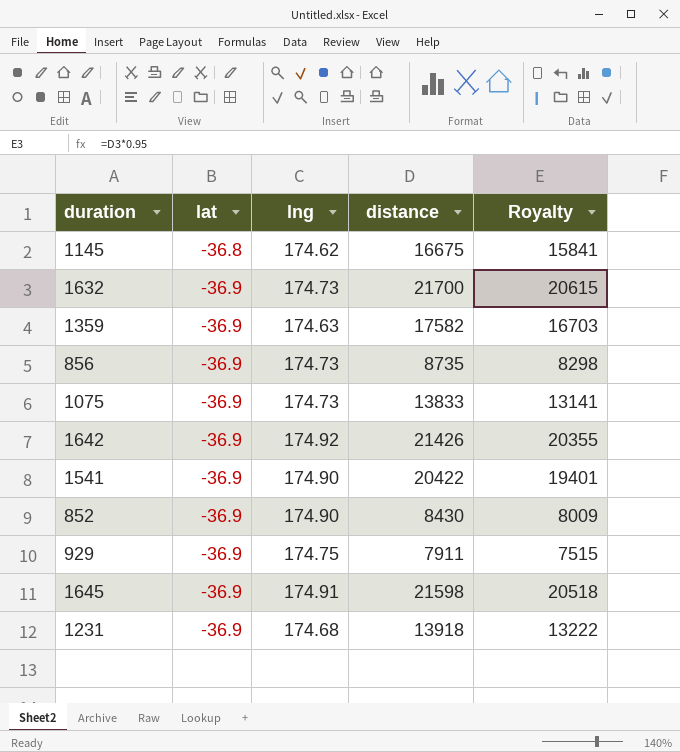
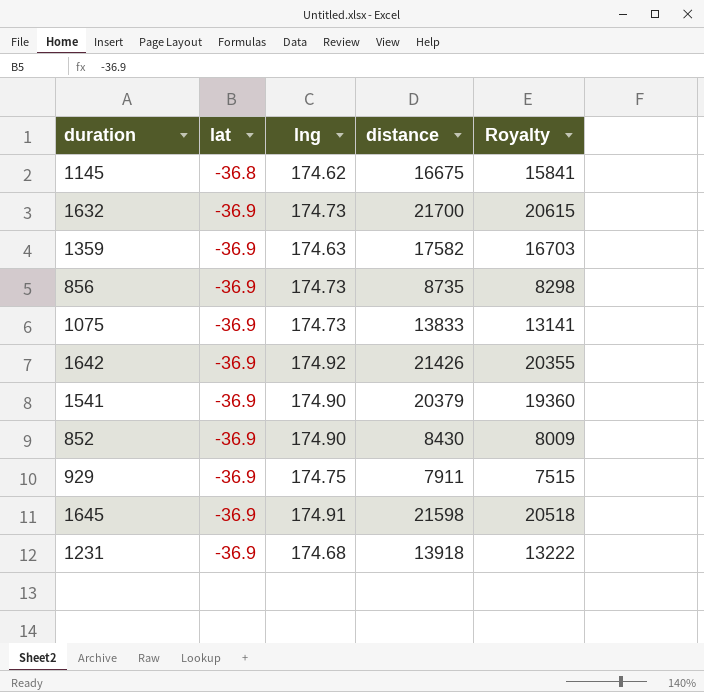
1541 | distance: 20422 -> 20379
1541 | Royalty: 19401 -> 19360

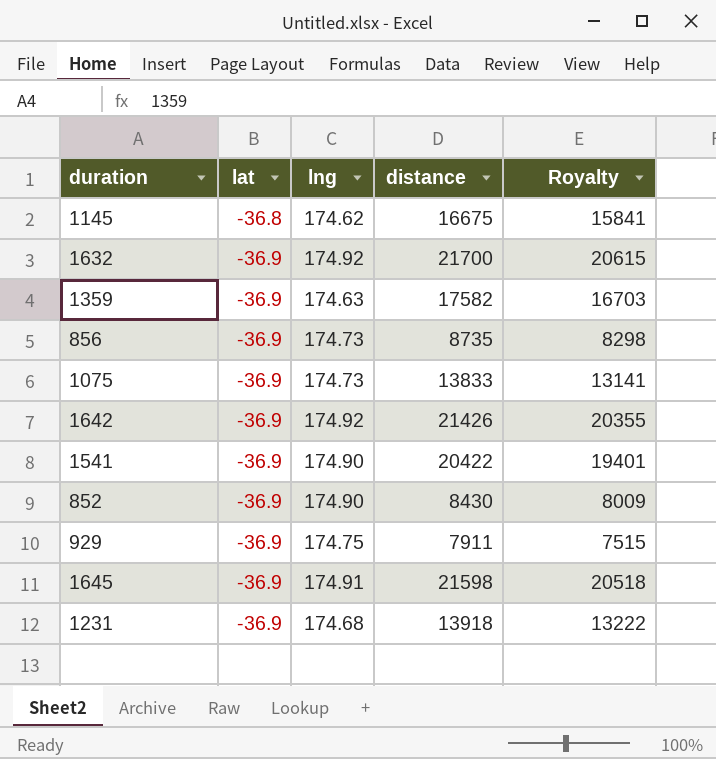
1632 | lng: 174.73 -> 174.92
1541 | distance: 20379 -> 20422
1541 | Royalty: 19360 -> 19401

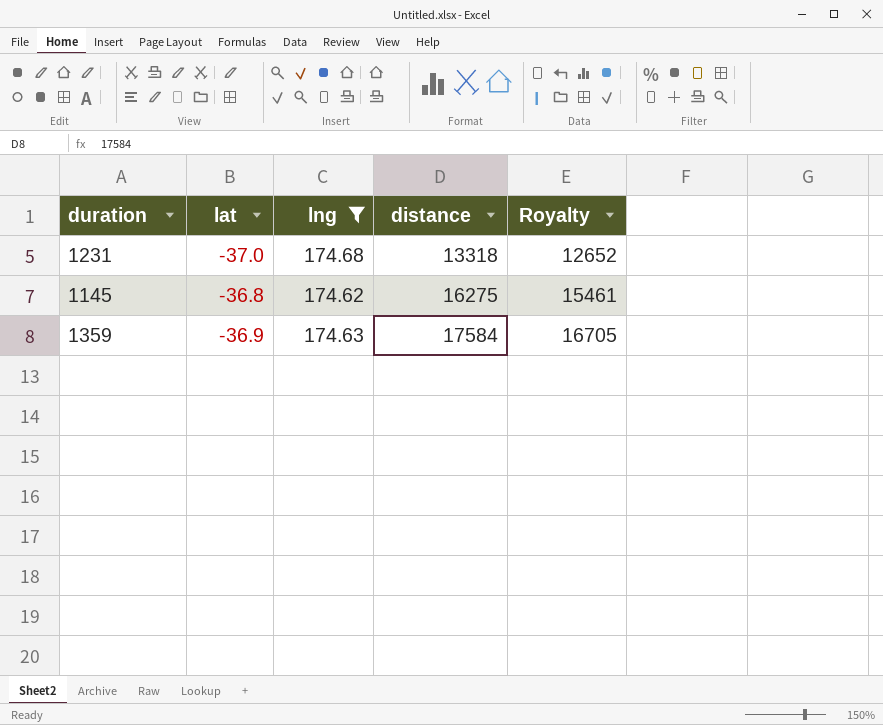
filter: none -> lng <= 174.68
row order: lat descending -> distance ascending
1231 | lat: -36.9 -> -37.0
1231 | distance: 13918 -> 13318
1231 | Royalty: 13222 -> 12652
1145 | distance: 16675 -> 16275
1145 | Royalty: 15841 -> 15461
1359 | distance: 17582 -> 17584
1359 | Royalty: 16703 -> 16705

